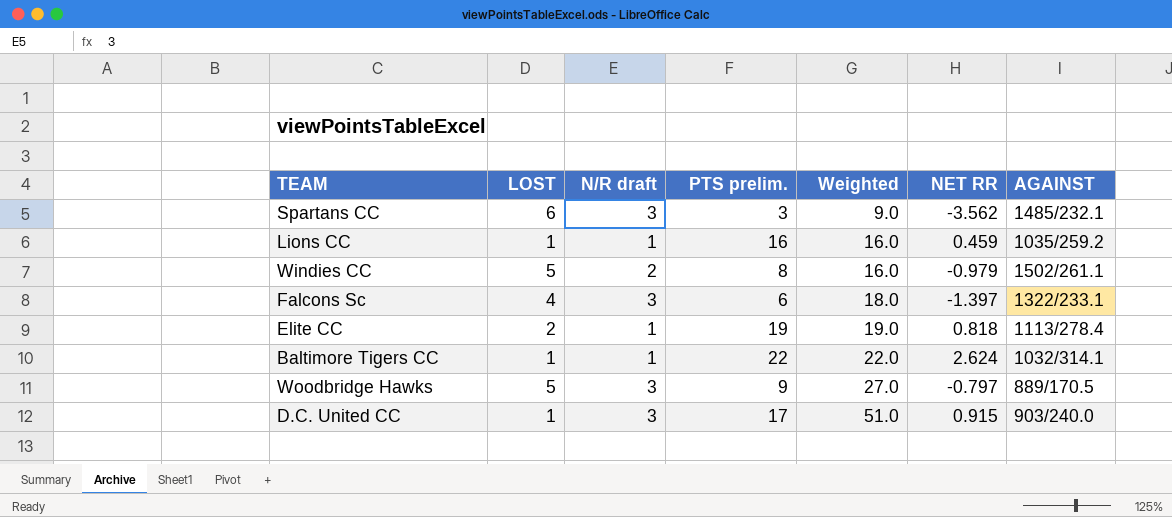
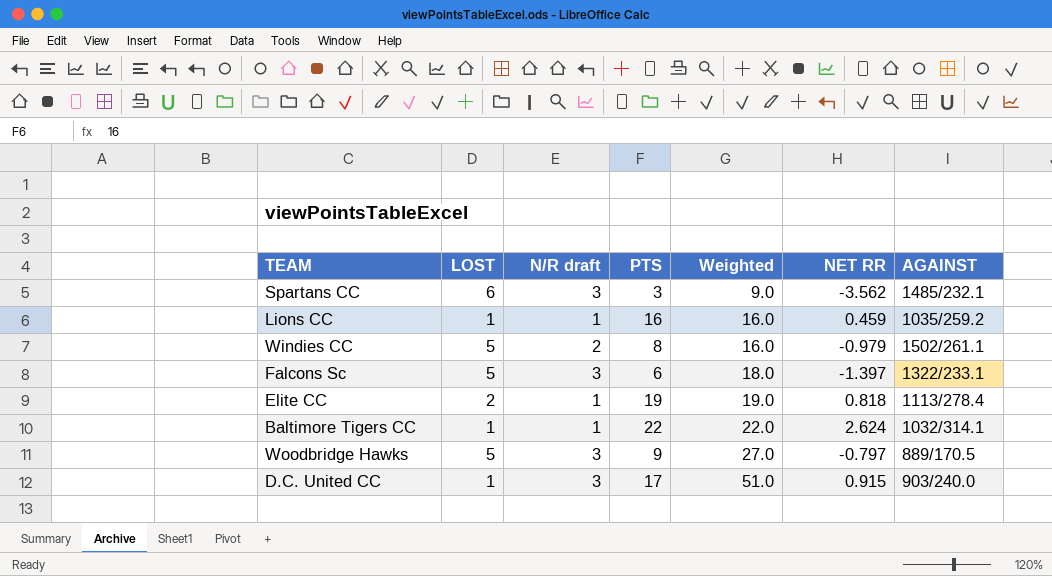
column name: PTS prelim. -> PTS
Falcons Sc | LOST: 4 -> 5

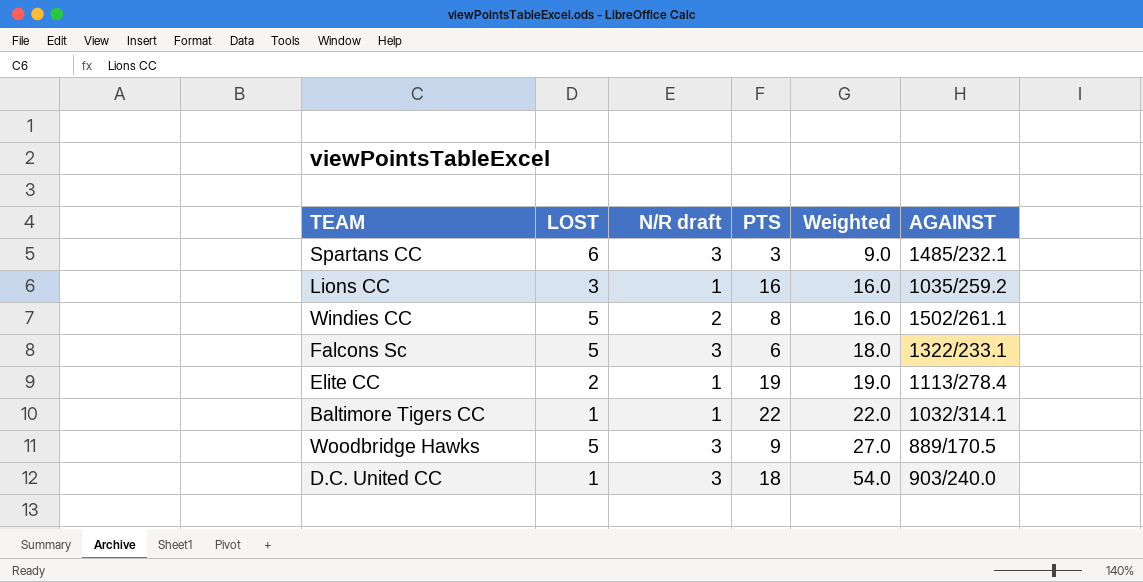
column NET RR | position: 6 -> none
Lions CC | LOST: 1 -> 3
D.C. United CC | PTS: 17 -> 18
D.C. United CC | Weighted: 51.0 -> 54.0

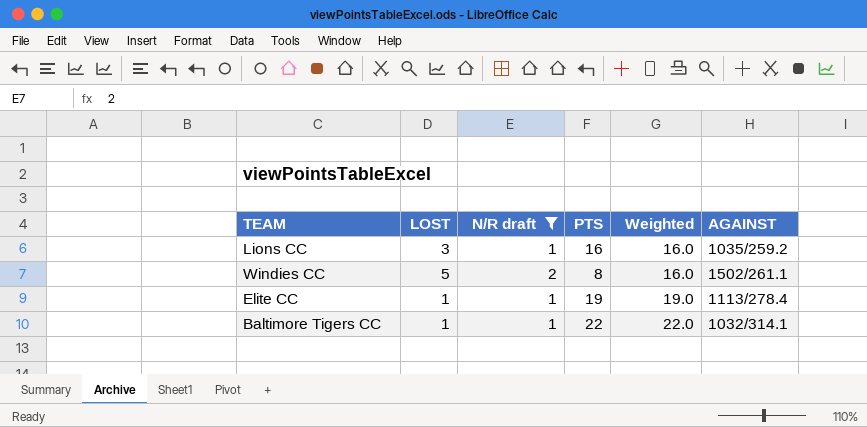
filter: none -> N/R draft != 3
Elite CC | LOST: 2 -> 1

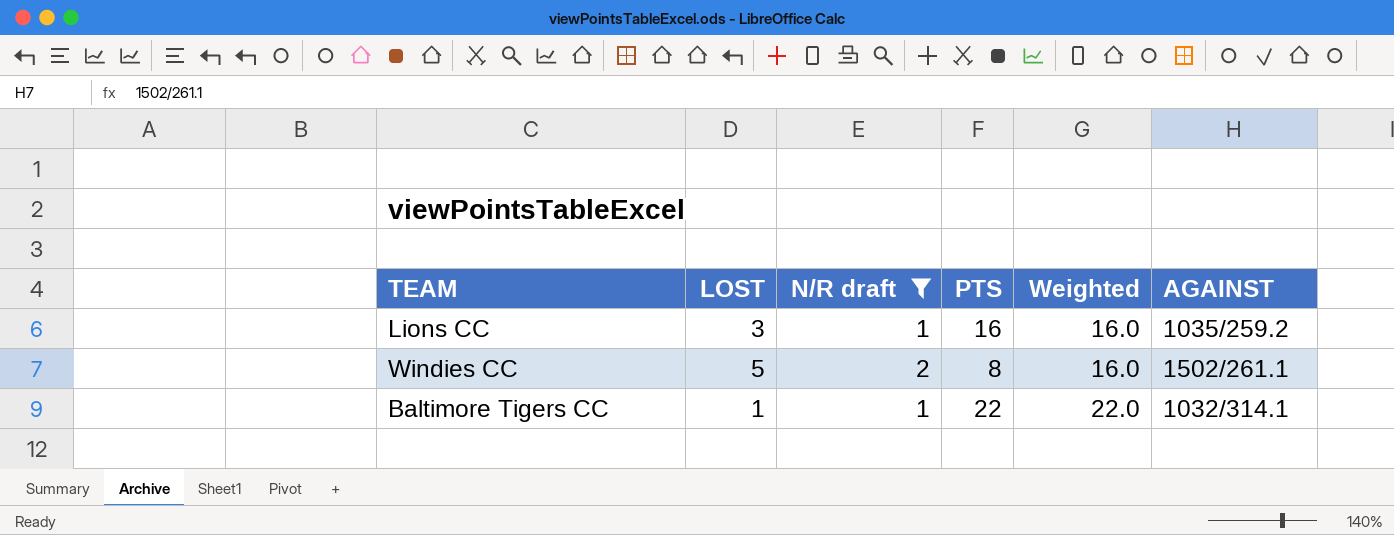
row Elite CC: 1 | 1 | 19 | 19.0 | 1113/278.4 -> none

